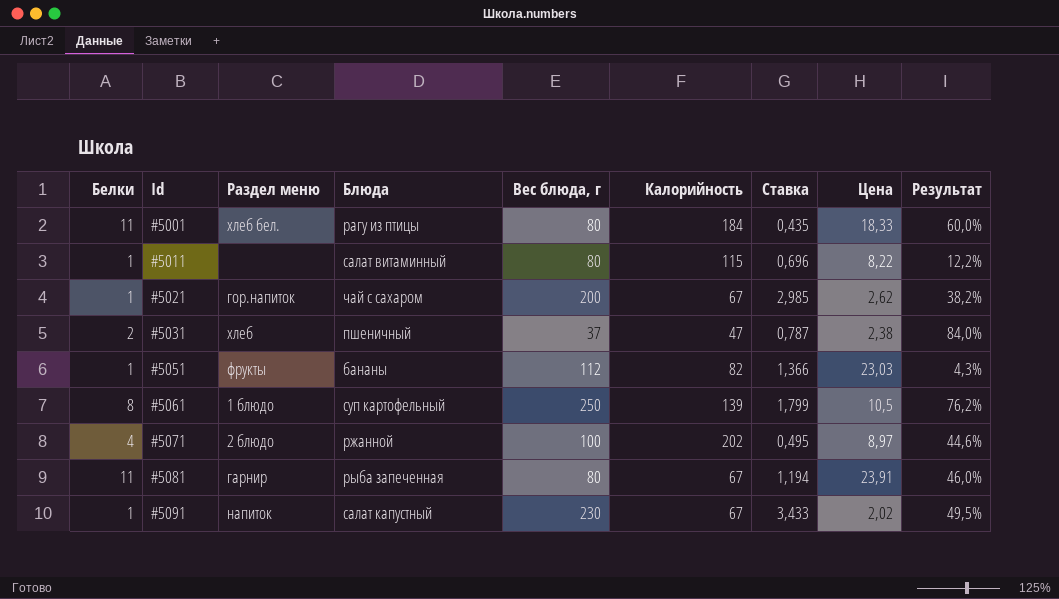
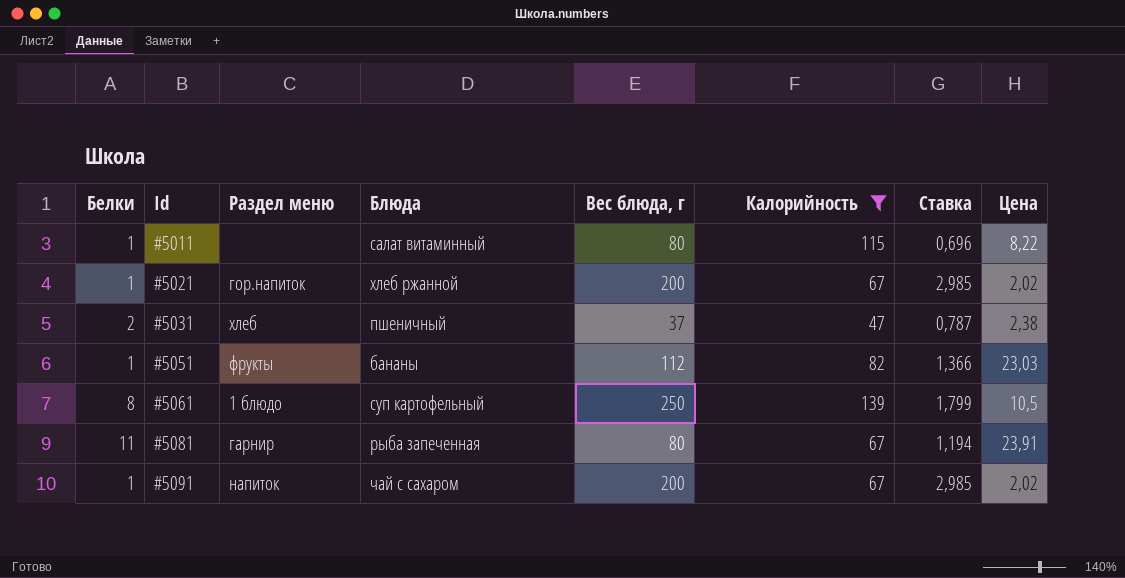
filter: none -> Калорийность <= 139
column Результат | formula: [Белки] / [Цена] -> none
#5021 | Блюда: чай с сахаром -> хлеб ржанной
#5021 | Цена: 2,62 -> 2,02
#5091 | Блюда: салат капустный -> чай с сахаром
#5091 | Вес блюда, г: 230 -> 200
#5091 | Ставка: 3,433 -> 2,985

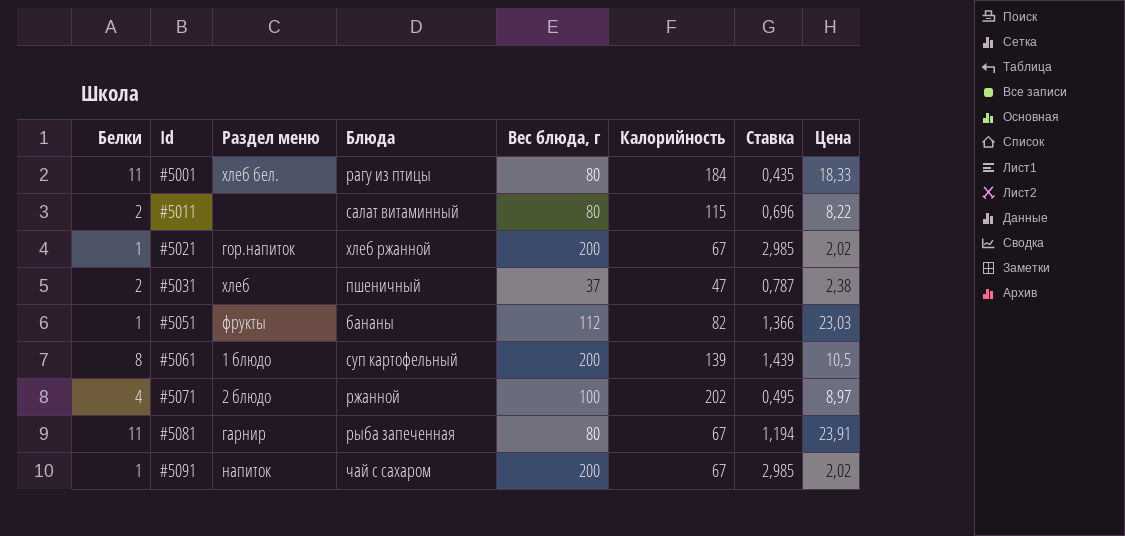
filter: Калорийность <= 139 -> none
#5011 | Белки: 1 -> 2
#5061 | Вес блюда, г: 250 -> 200
#5061 | Ставка: 1,799 -> 1,439

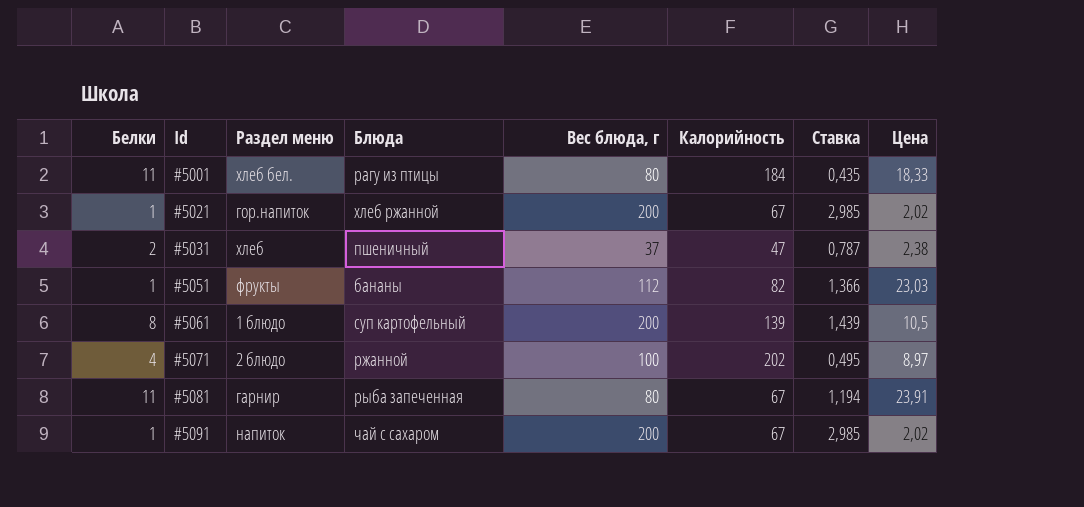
row #5011: 2 | none | салат витаминный | 80 | 115 | 0,696 | 8,22 -> none

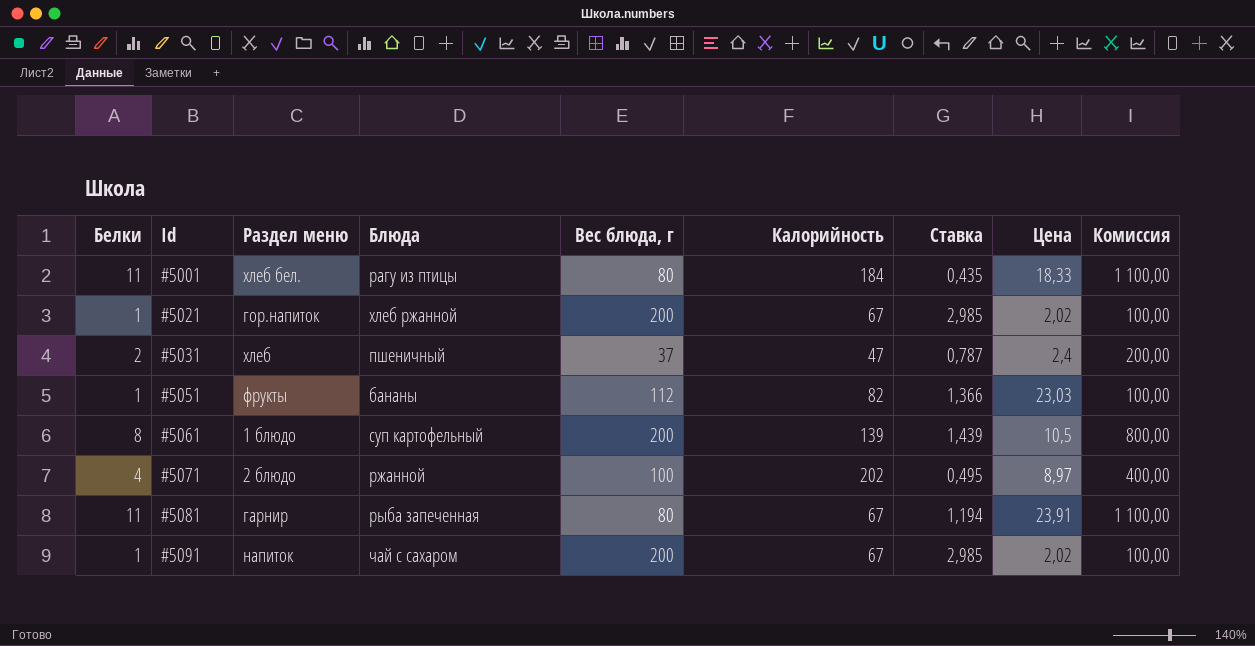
column Комиссия | formula: none -> [Белки] * 100
#5031 | Цена: 2,38 -> 2,4

